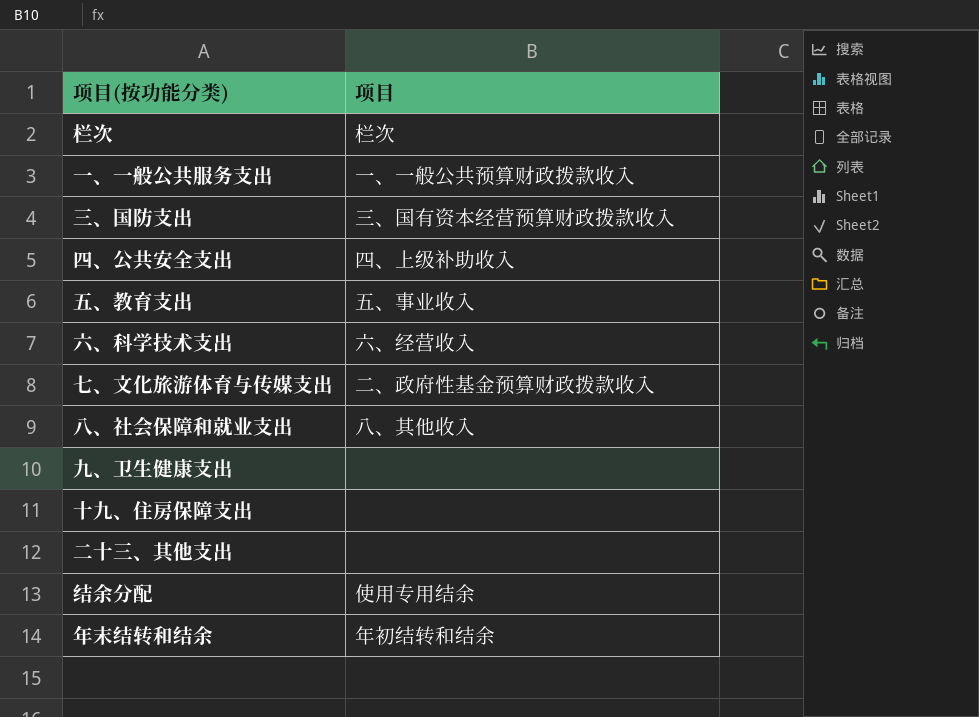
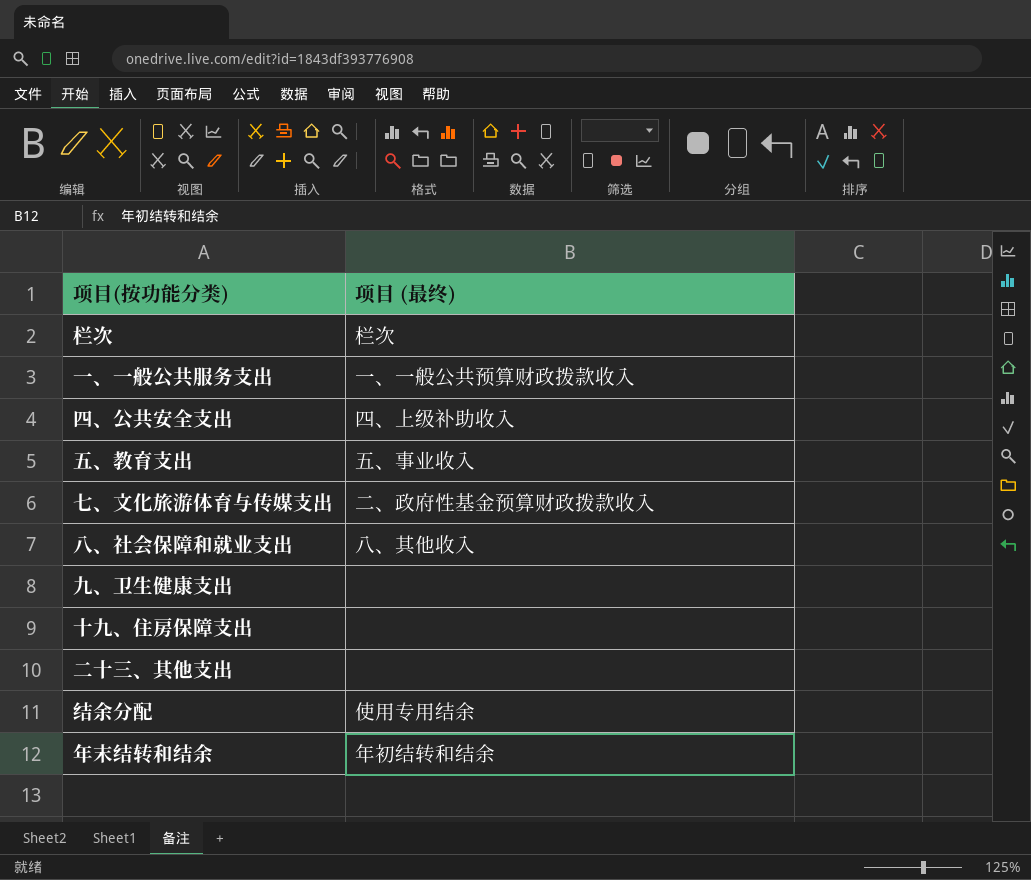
column name: 项目 -> 项目 (最终)
row 三、国防支出: 三、国有资本经营预算财政拨款收入 -> none
row 六、科学技术支出: 六、经营收入 -> none

